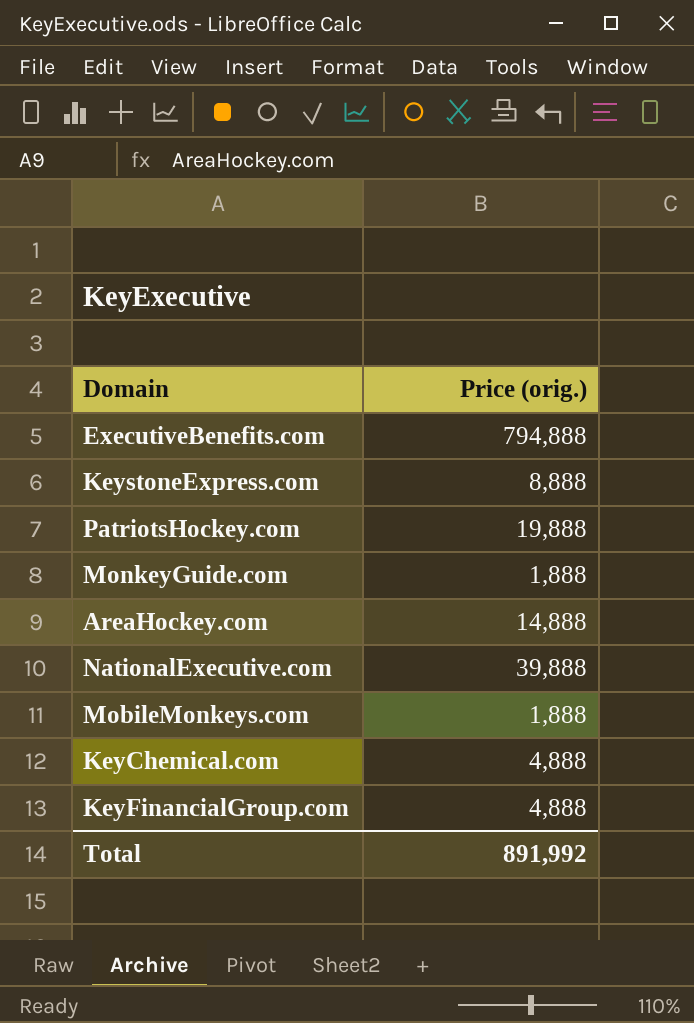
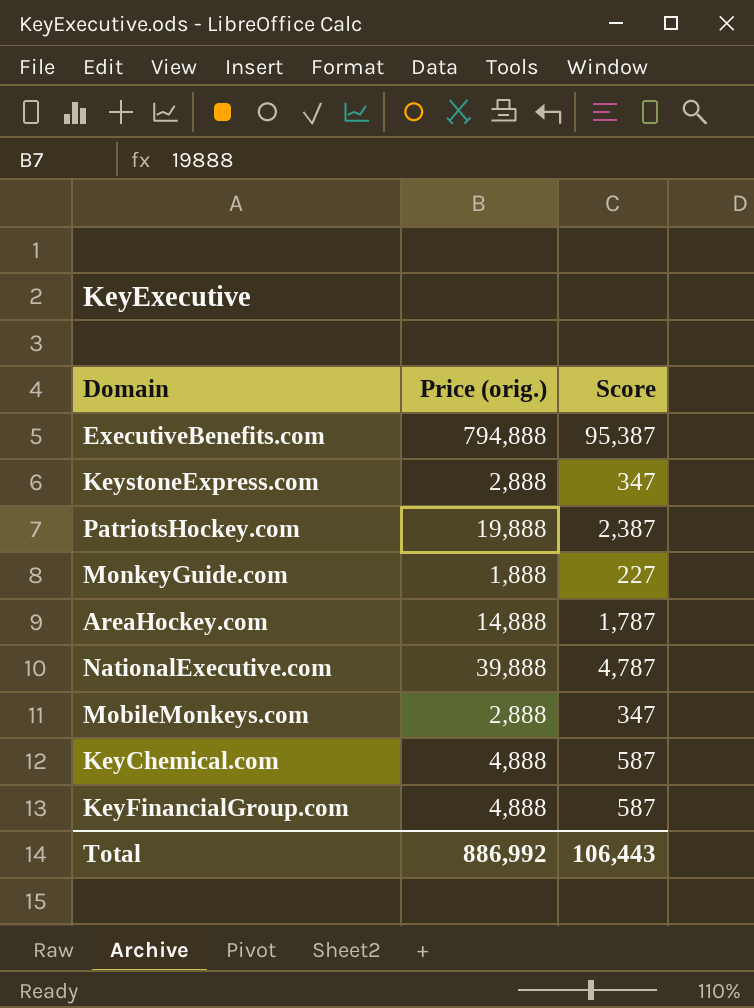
column Score | formula: none -> [Price (orig.)] * 0.12
KeystoneExpress.com | Price (orig.): 8,888 -> 2,888
MobileMonkeys.com | Price (orig.): 1,888 -> 2,888
Total | Price (orig.): 891,992 -> 886,992

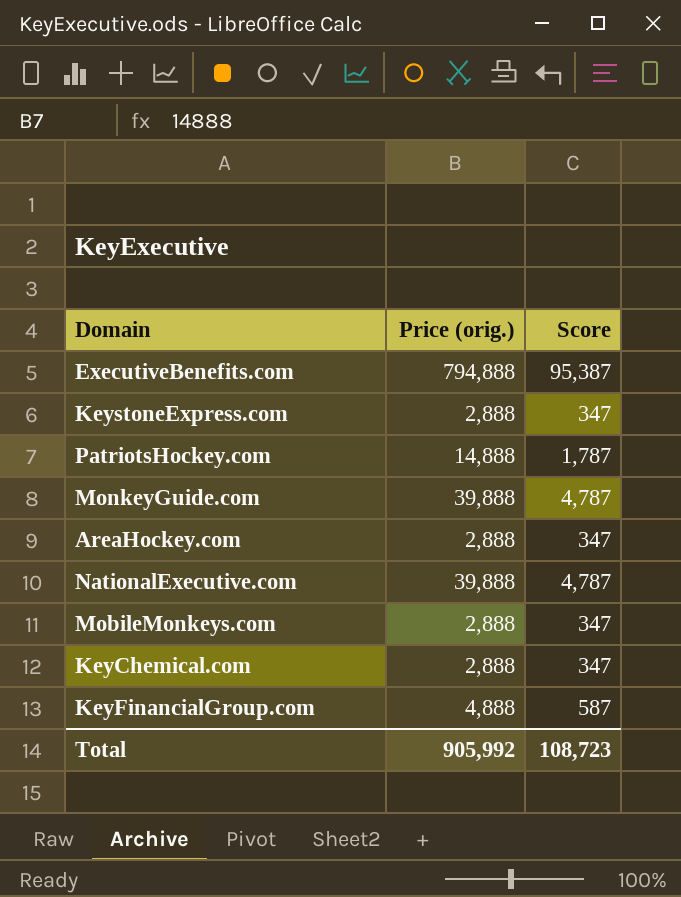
PatriotsHockey.com | Price (orig.): 19,888 -> 14,888
PatriotsHockey.com | Score: 2,387 -> 1,787
MonkeyGuide.com | Price (orig.): 1,888 -> 39,888
MonkeyGuide.com | Score: 227 -> 4,787
AreaHockey.com | Price (orig.): 14,888 -> 2,888
AreaHockey.com | Score: 1,787 -> 347
KeyChemical.com | Price (orig.): 4,888 -> 2,888
KeyChemical.com | Score: 587 -> 347
Total | Price (orig.): 886,992 -> 905,992
Total | Score: 106,443 -> 108,723

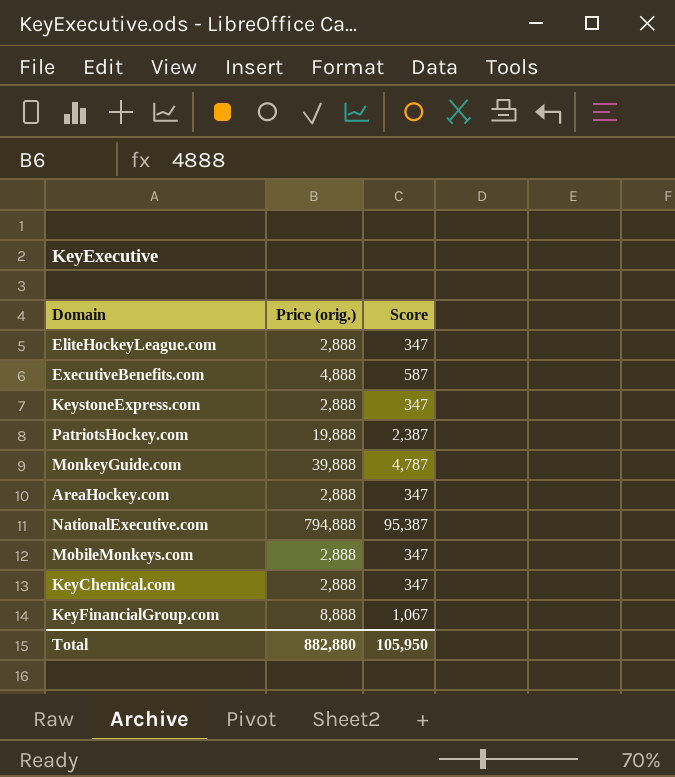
row EliteHockeyLeague.com: none -> 2,888 | 347
ExecutiveBenefits.com | Price (orig.): 794,888 -> 4,888
ExecutiveBenefits.com | Score: 95,387 -> 587
PatriotsHockey.com | Price (orig.): 14,888 -> 19,888
PatriotsHockey.com | Score: 1,787 -> 2,387
NationalExecutive.com | Price (orig.): 39,888 -> 794,888
NationalExecutive.com | Score: 4,787 -> 95,387
KeyFinancialGroup.com | Price (orig.): 4,888 -> 8,888
KeyFinancialGroup.com | Score: 587 -> 1,067
Total | Price (orig.): 905,992 -> 882,880
Total | Score: 108,723 -> 105,950

